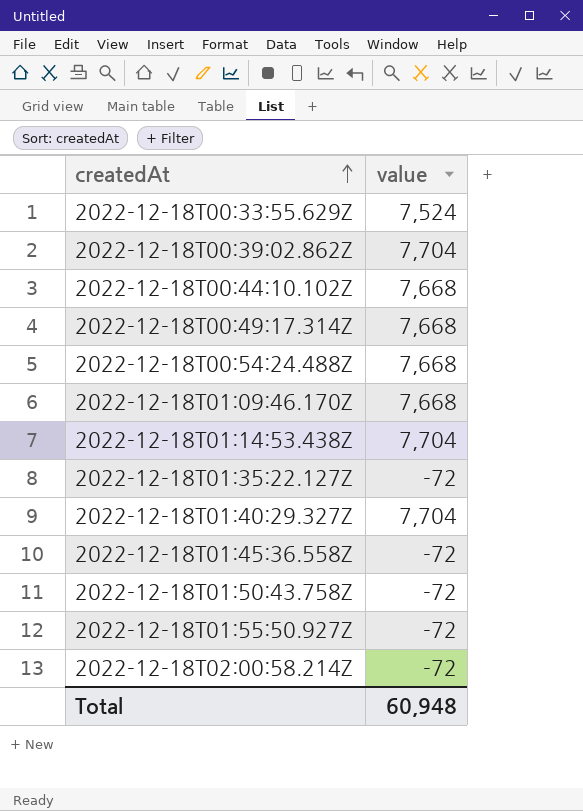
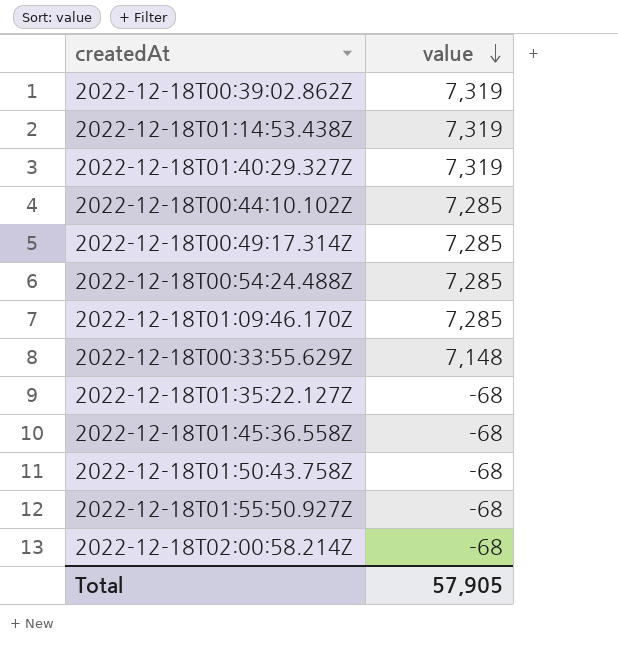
row order: createdAt ascending -> value descending
2022-12-18T00:39:02.862Z | value: 7,704 -> 7,319
2022-12-18T01:14:53.438Z | value: 7,704 -> 7,319
2022-12-18T01:40:29.327Z | value: 7,704 -> 7,319
2022-12-18T00:44:10.102Z | value: 7,668 -> 7,285
2022-12-18T00:49:17.314Z | value: 7,668 -> 7,285
2022-12-18T00:54:24.488Z | value: 7,668 -> 7,285
2022-12-18T01:09:46.170Z | value: 7,668 -> 7,285
2022-12-18T00:33:55.629Z | value: 7,524 -> 7,148
2022-12-18T01:35:22.127Z | value: -72 -> -68
2022-12-18T01:45:36.558Z | value: -72 -> -68
2022-12-18T01:50:43.758Z | value: -72 -> -68
2022-12-18T01:55:50.927Z | value: -72 -> -68
2022-12-18T02:00:58.214Z | value: -72 -> -68
Total | value: 60,948 -> 57,905

